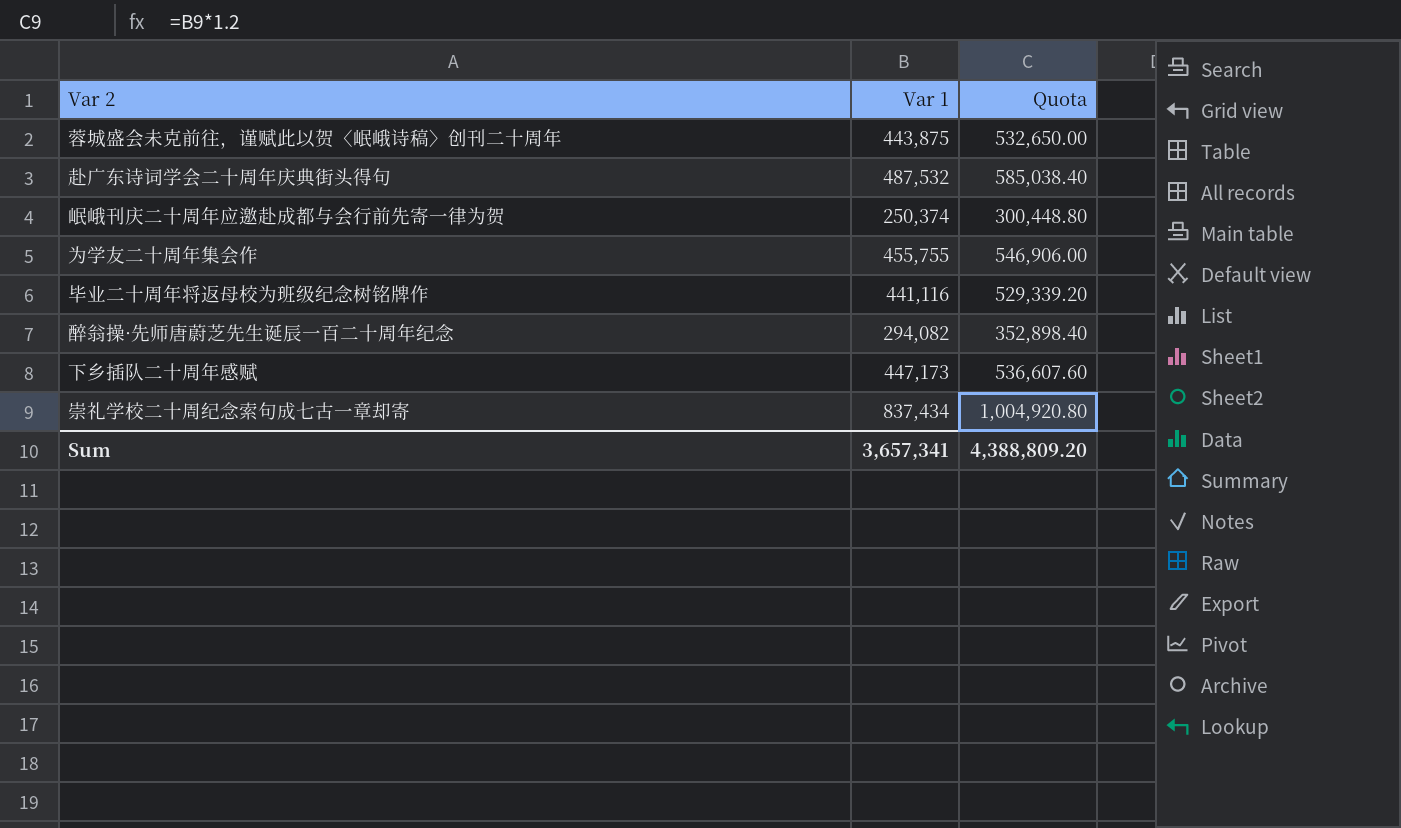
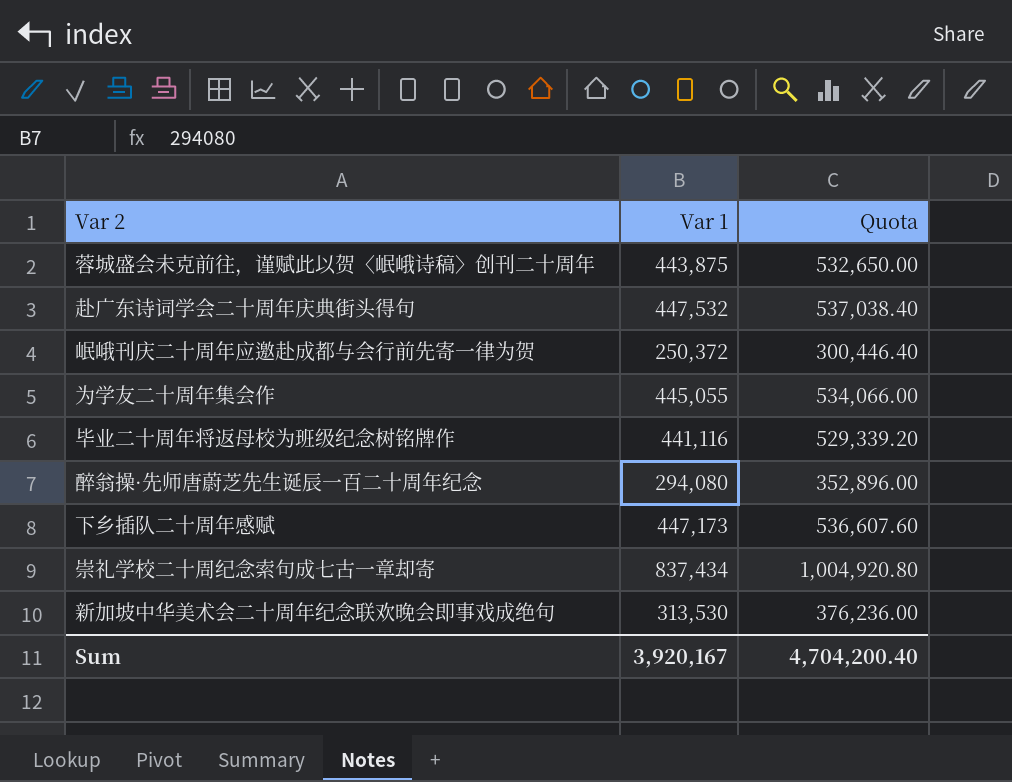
赴广东诗词学会二十周年庆典街头得句 | Var 1: 487,532 -> 447,532
赴广东诗词学会二十周年庆典街头得句 | Quota: 585,038.40 -> 537,038.40
岷峨刊庆二十周年应邀赴成都与会行前先寄一律为贺 | Var 1: 250,374 -> 250,372
岷峨刊庆二十周年应邀赴成都与会行前先寄一律为贺 | Quota: 300,448.80 -> 300,446.40
为学友二十周年集会作 | Var 1: 455,755 -> 445,055
为学友二十周年集会作 | Quota: 546,906.00 -> 534,066.00
醉翁操·先师唐蔚芝先生诞辰一百二十周年纪念 | Var 1: 294,082 -> 294,080
醉翁操·先师唐蔚芝先生诞辰一百二十周年纪念 | Quota: 352,898.40 -> 352,896.00
row 新加坡中华美术会二十周年纪念联欢晚会即事戏成绝句: none -> 313,530 | 376,236.00
Sum | Var 1: 3,657,341 -> 3,920,167
Sum | Quota: 4,388,809.20 -> 4,704,200.40

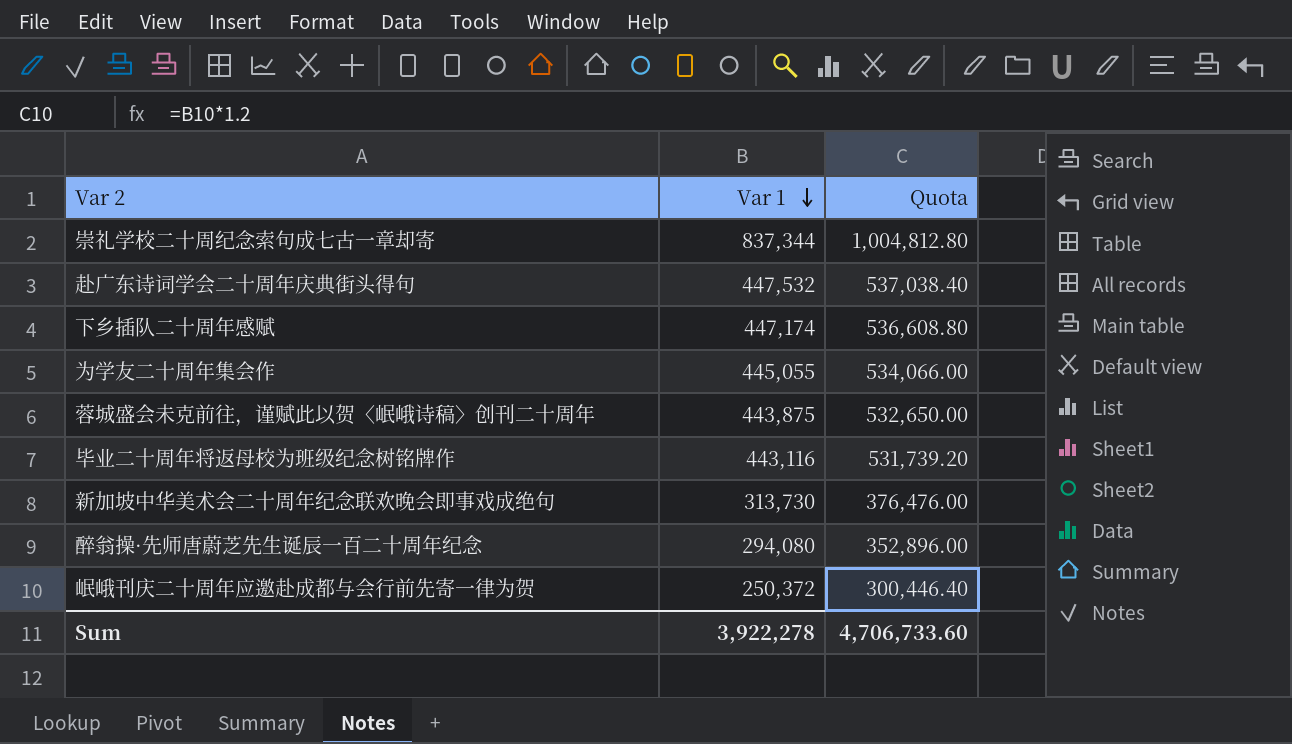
row order: none -> Var 1 descending
崇礼学校二十周纪念索句成七古一章却寄 | Var 1: 837,434 -> 837,344
崇礼学校二十周纪念索句成七古一章却寄 | Quota: 1,004,920.80 -> 1,004,812.80
下乡插队二十周年感赋 | Var 1: 447,173 -> 447,174
下乡插队二十周年感赋 | Quota: 536,607.60 -> 536,608.80
毕业二十周年将返母校为班级纪念树铭牌作 | Var 1: 441,116 -> 443,116
毕业二十周年将返母校为班级纪念树铭牌作 | Quota: 529,339.20 -> 531,739.20
新加坡中华美术会二十周年纪念联欢晚会即事戏成绝句 | Var 1: 313,530 -> 313,730
新加坡中华美术会二十周年纪念联欢晚会即事戏成绝句 | Quota: 376,236.00 -> 376,476.00
Sum | Var 1: 3,920,167 -> 3,922,278
Sum | Quota: 4,704,200.40 -> 4,706,733.60

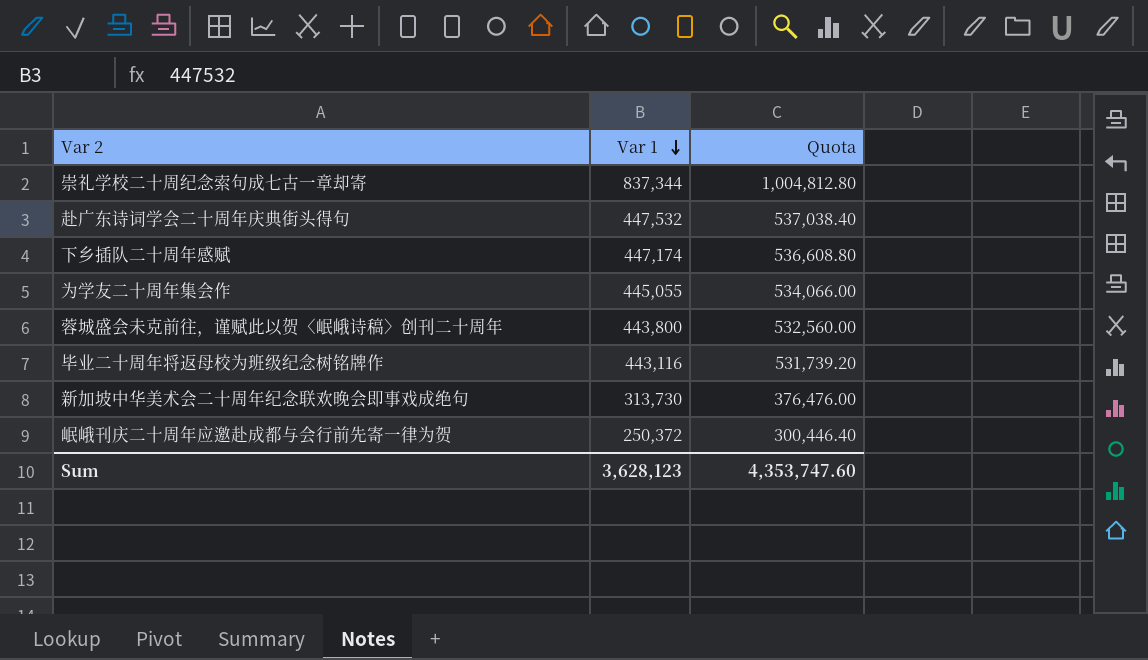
row 醉翁操·先师唐蔚芝先生诞辰一百二十周年纪念: 294,080 | 352,896.00 -> none
蓉城盛会未克前往，谨赋此以贺〈岷峨诗稿〉创刊二十周年 | Var 1: 443,875 -> 443,800
蓉城盛会未克前往，谨赋此以贺〈岷峨诗稿〉创刊二十周年 | Quota: 532,650.00 -> 532,560.00
Sum | Var 1: 3,922,278 -> 3,628,123
Sum | Quota: 4,706,733.60 -> 4,353,747.60

